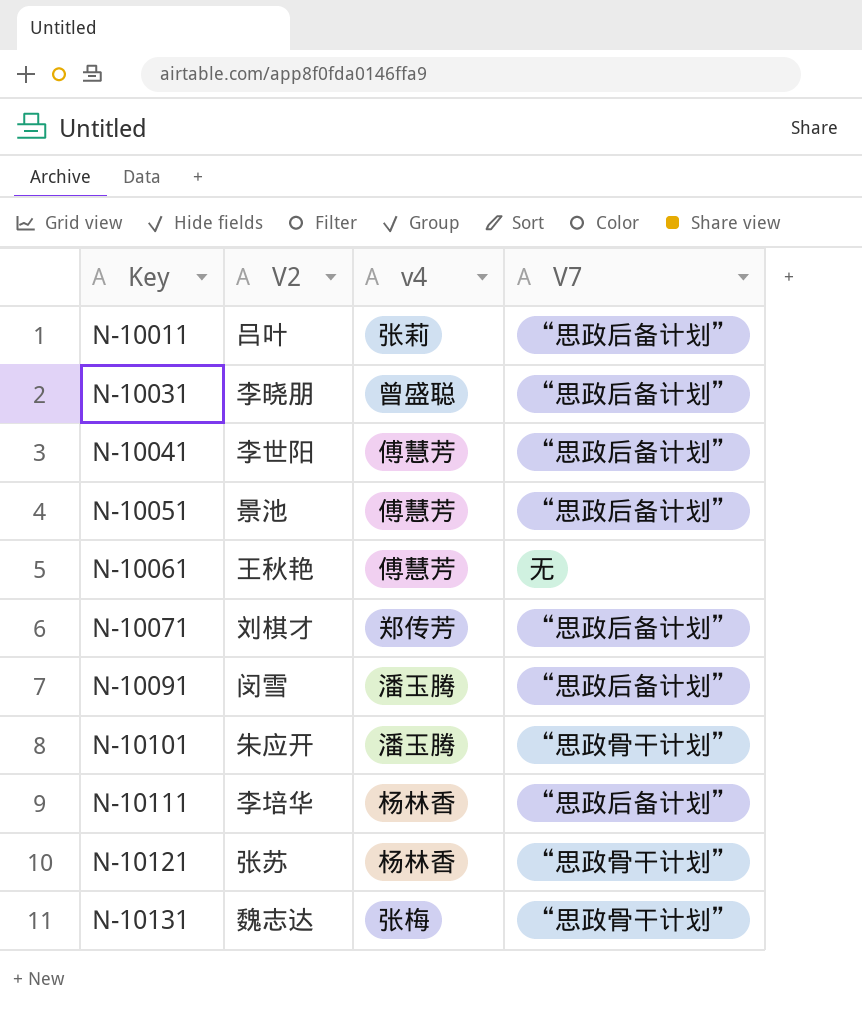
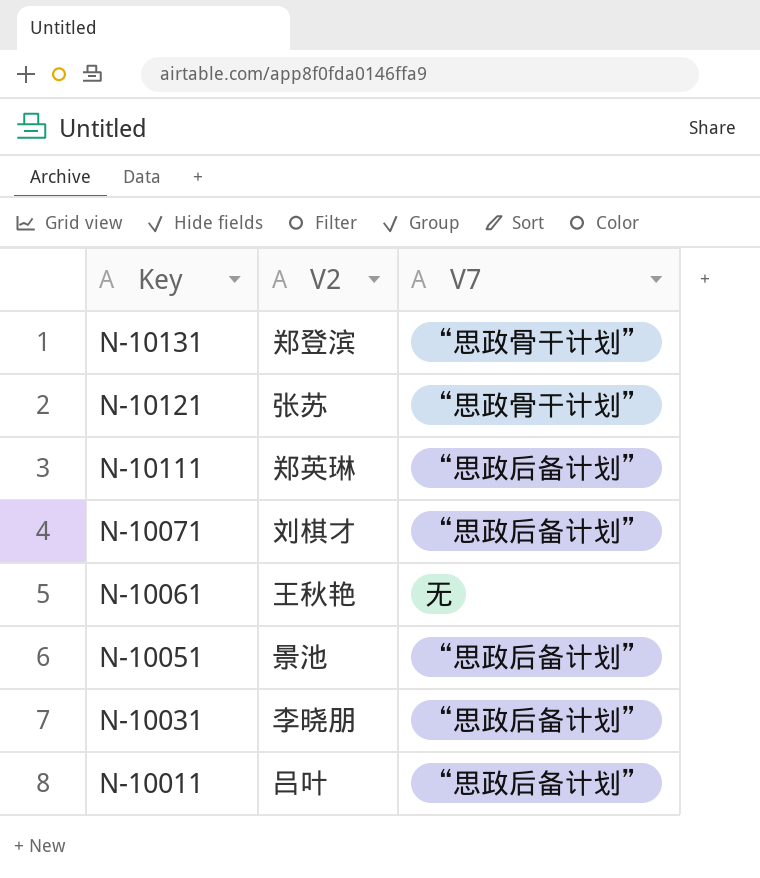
row order: Key ascending -> Key descending
column v4 | position: 3 -> none
row N-10041: 李世阳 | 傅慧芳 | “思政后备计划” -> none
row N-10091: 闵雪 | 潘玉腾 | “思政后备计划” -> none
row N-10101: 朱应开 | 潘玉腾 | “思政骨干计划” -> none
N-10131 | V2: 魏志达 -> 郑登滨
N-10111 | V2: 李培华 -> 郑英琳

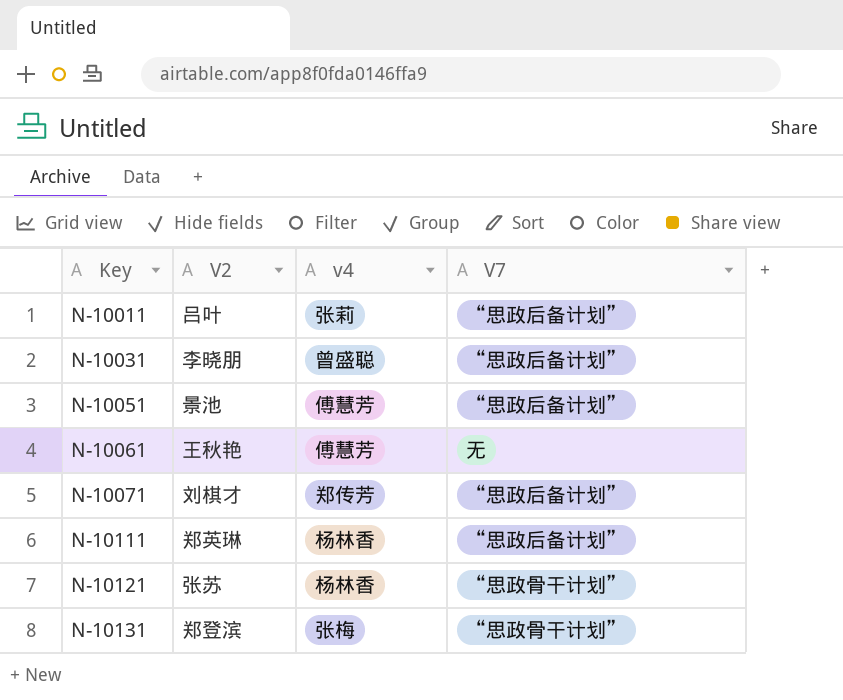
row order: Key descending -> Key ascending
column v4 | position: none -> 3

